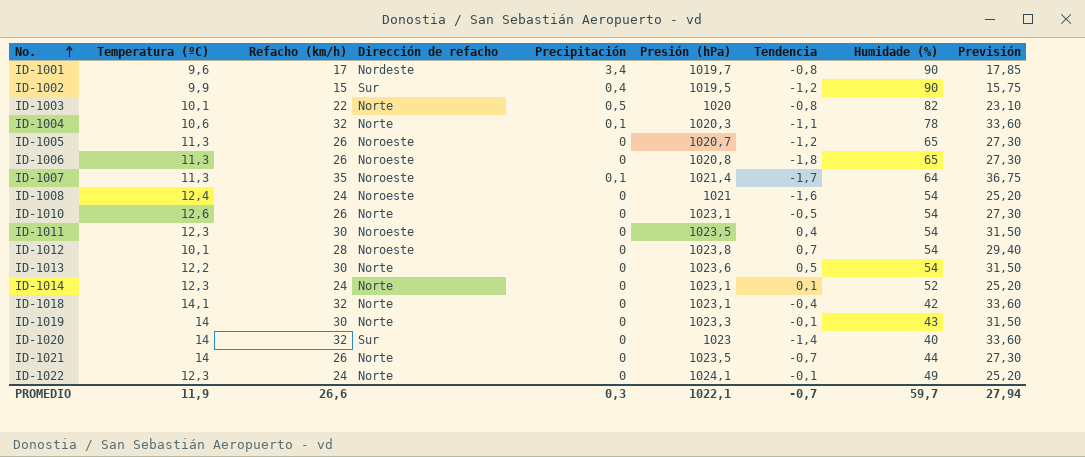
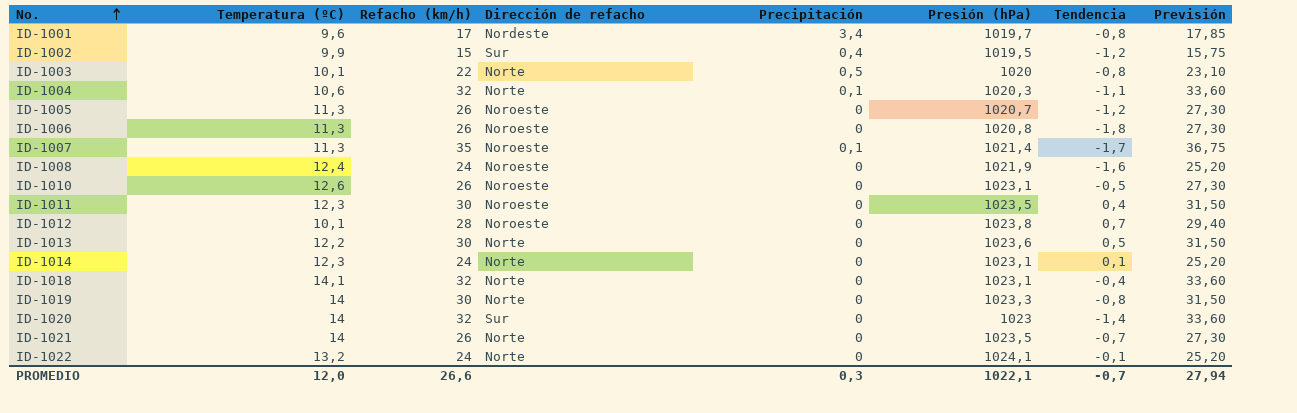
column Humidade (%) | position: 8 -> none
ID-1008 | Presión (hPa): 1021 -> 1021,9
ID-1010 | Dirección de refacho: Norte -> Noroeste
ID-1019 | Tendencia: -0,1 -> -0,8
ID-1022 | Temperatura (ºC): 12,3 -> 13,2
PROMEDIO | Temperatura (ºC): 11,9 -> 12,0

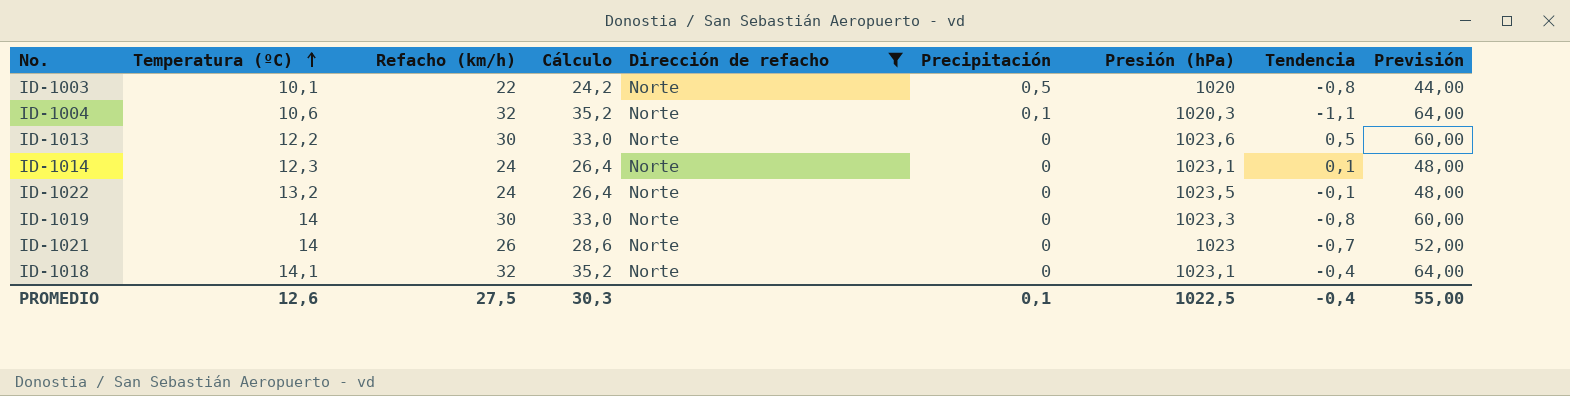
filter: none -> Dirección de refacho = Norte
row order: No. ascending -> Temperatura (ºC) ascending
column Cálculo | formula: none -> [Refacho (km/h)] * 1,1
column Previsión | formula: [Refacho (km/h)] * 1,05 -> [Refacho (km/h)] * 2
ID-1022 | Presión (hPa): 1024,1 -> 1023,5
ID-1021 | Presión (hPa): 1023,5 -> 1023
PROMEDIO | Temperatura (ºC): 12,0 -> 12,6
PROMEDIO | Refacho (km/h): 26,6 -> 27,5
PROMEDIO | Precipitación: 0,3 -> 0,1
PROMEDIO | Presión (hPa): 1022,1 -> 1022,5
PROMEDIO | Tendencia: -0,7 -> -0,4
PROMEDIO | Previsión: 27,94 -> 55,00

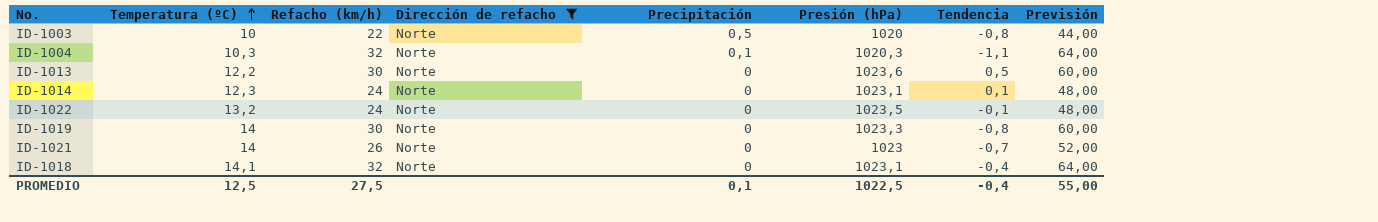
column Cálculo | formula: [Refacho (km/h)] * 1,1 -> none
ID-1003 | Temperatura (ºC): 10,1 -> 10
ID-1004 | Temperatura (ºC): 10,6 -> 10,3
PROMEDIO | Temperatura (ºC): 12,6 -> 12,5

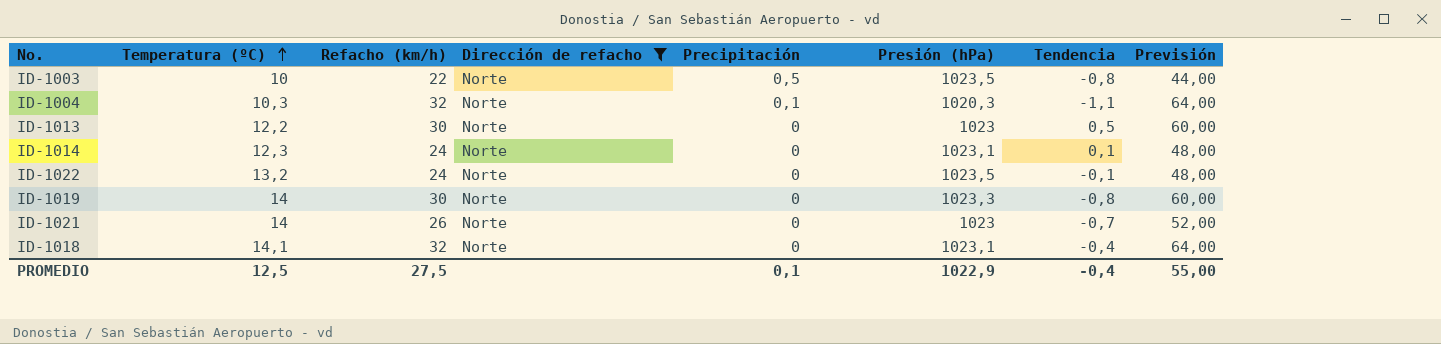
ID-1003 | Presión (hPa): 1020 -> 1023,5
ID-1013 | Presión (hPa): 1023,6 -> 1023
PROMEDIO | Presión (hPa): 1022,5 -> 1022,9

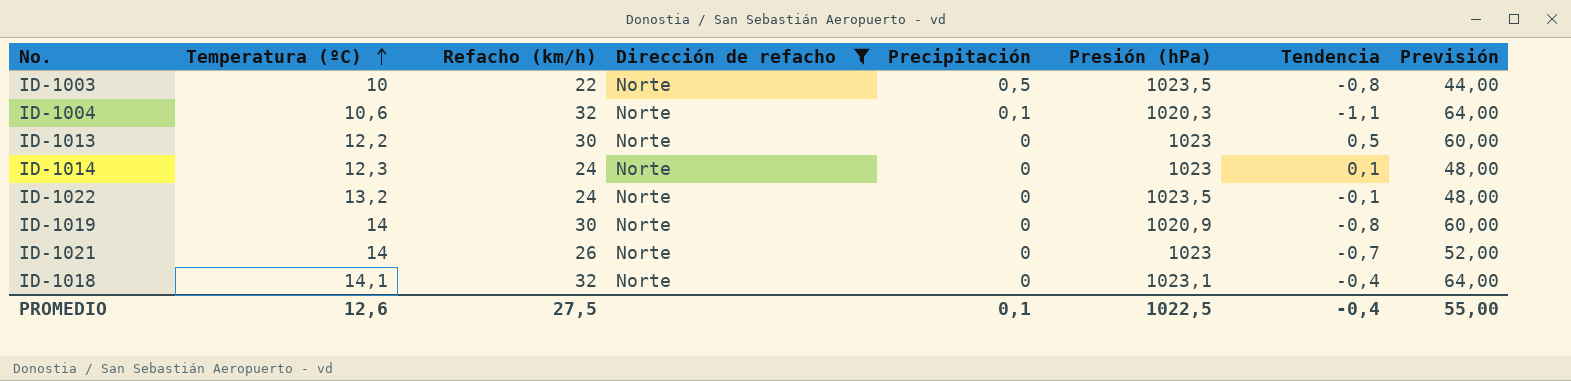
ID-1004 | Temperatura (ºC): 10,3 -> 10,6
ID-1014 | Presión (hPa): 1023,1 -> 1023
ID-1019 | Presión (hPa): 1023,3 -> 1020,9
PROMEDIO | Temperatura (ºC): 12,5 -> 12,6
PROMEDIO | Presión (hPa): 1022,9 -> 1022,5

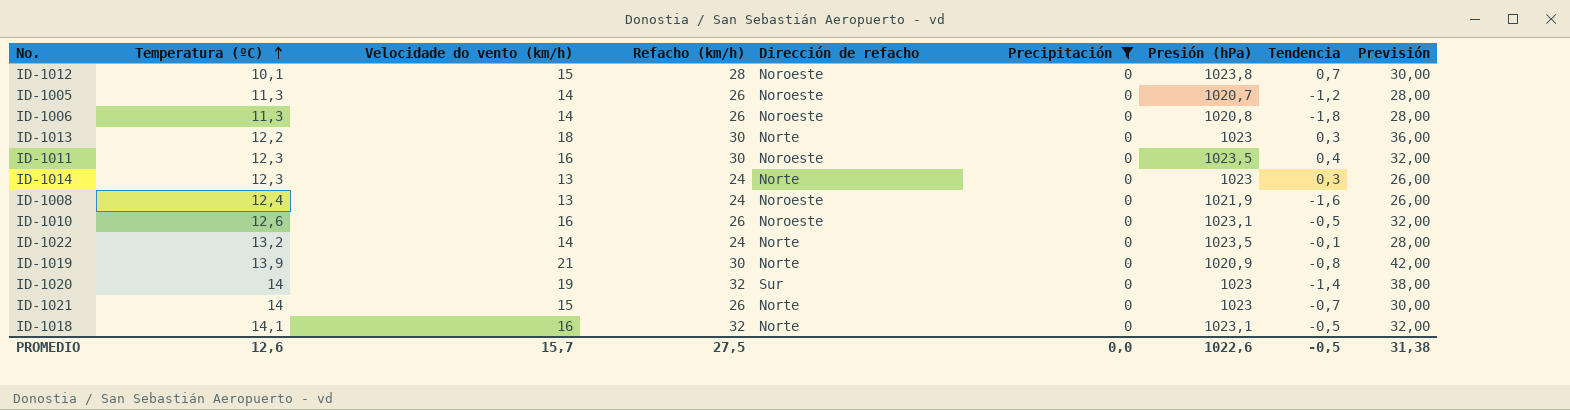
filter: Dirección de refacho = Norte -> Precipitación = 0
column Velocidade do vento (km/h) | position: none -> 3
column Previsión | formula: [Refacho (km/h)] * 2 -> [Velocidade do vento (km/h)] * 2
ID-1013 | Tendencia: 0,5 -> 0,3
ID-1014 | Tendencia: 0,1 -> 0,3
ID-1019 | Temperatura (ºC): 14 -> 13,9
ID-1018 | Tendencia: -0,4 -> -0,5
PROMEDIO | Precipitación: 0,1 -> 0,0
PROMEDIO | Presión (hPa): 1022,5 -> 1022,6
PROMEDIO | Tendencia: -0,4 -> -0,5
PROMEDIO | Previsión: 55,00 -> 31,38

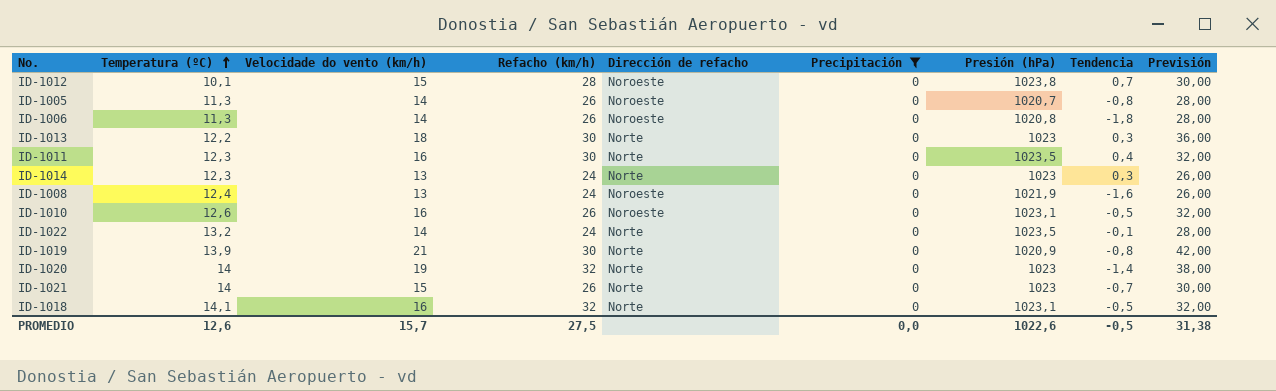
ID-1005 | Tendencia: -1,2 -> -0,8
ID-1011 | Dirección de refacho: Noroeste -> Norte
ID-1020 | Dirección de refacho: Sur -> Norte

